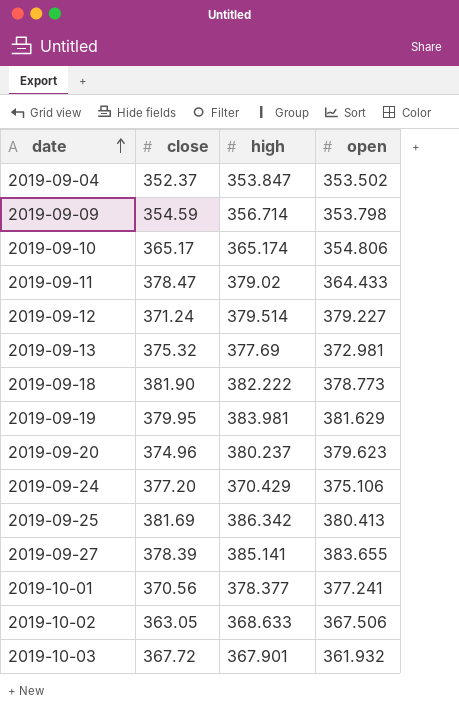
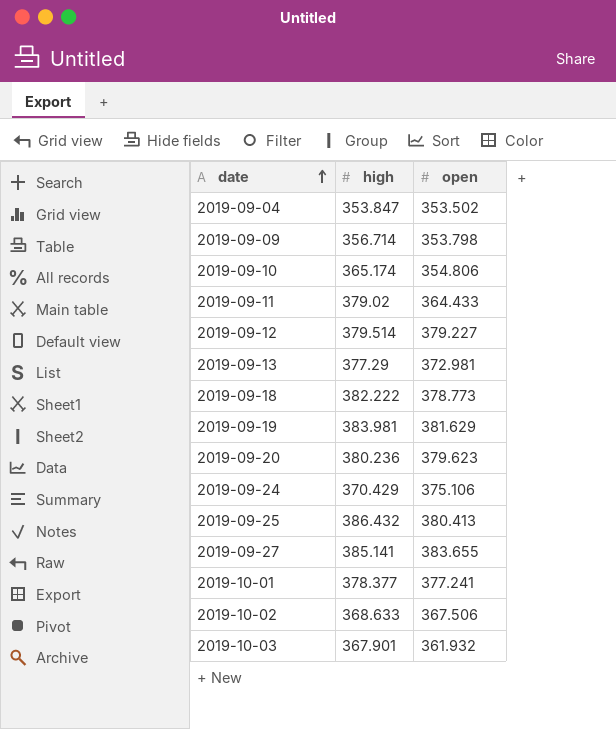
column close | position: 2 -> none
2019-09-13 | high: 377.69 -> 377.29
2019-09-20 | high: 380.237 -> 380.236
2019-09-25 | high: 386.342 -> 386.432

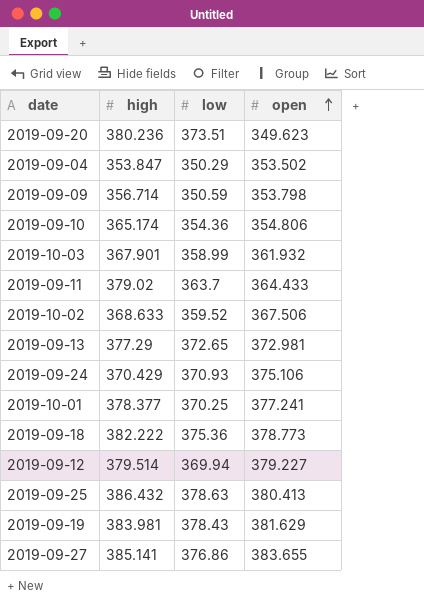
row order: date ascending -> open ascending
column low | position: none -> 3
2019-09-20 | open: 379.623 -> 349.623

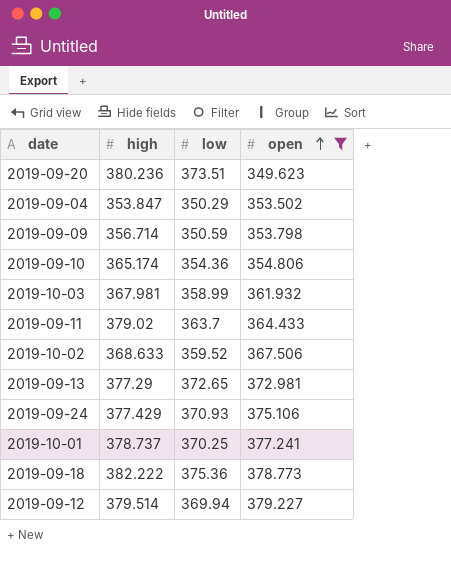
filter: none -> open <= 379.227
2019-10-03 | high: 367.901 -> 367.981
2019-09-24 | high: 370.429 -> 377.429
2019-10-01 | high: 378.377 -> 378.737

